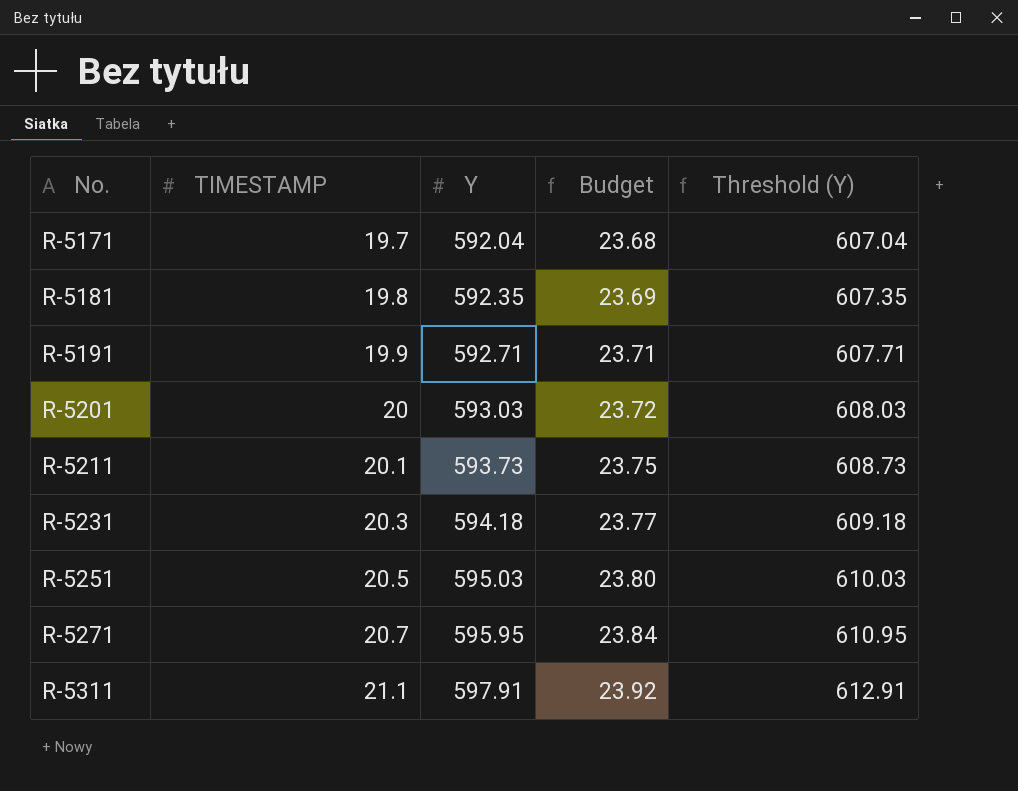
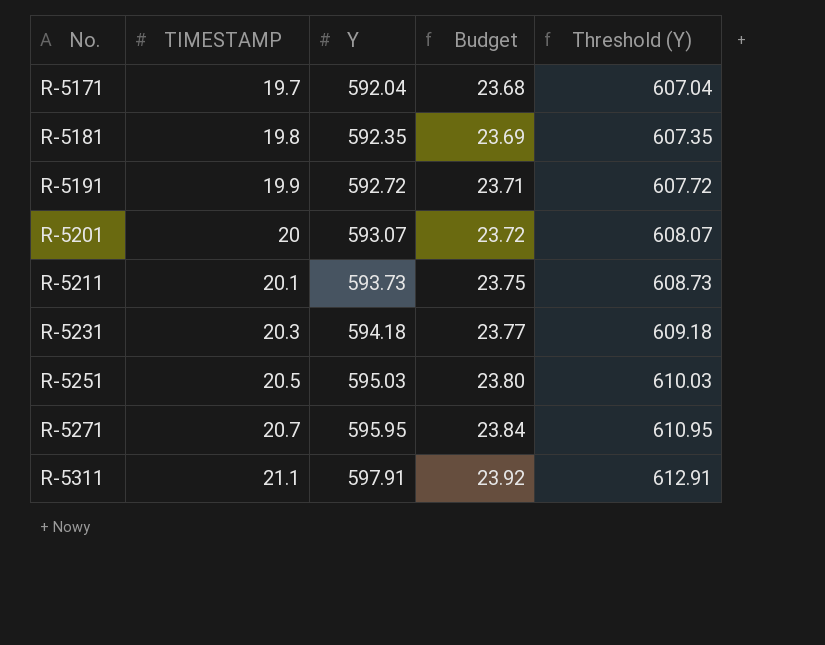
R-5191 | Y: 592.71 -> 592.72
R-5191 | Threshold (Y): 607.71 -> 607.72
R-5201 | Y: 593.03 -> 593.07
R-5201 | Threshold (Y): 608.03 -> 608.07

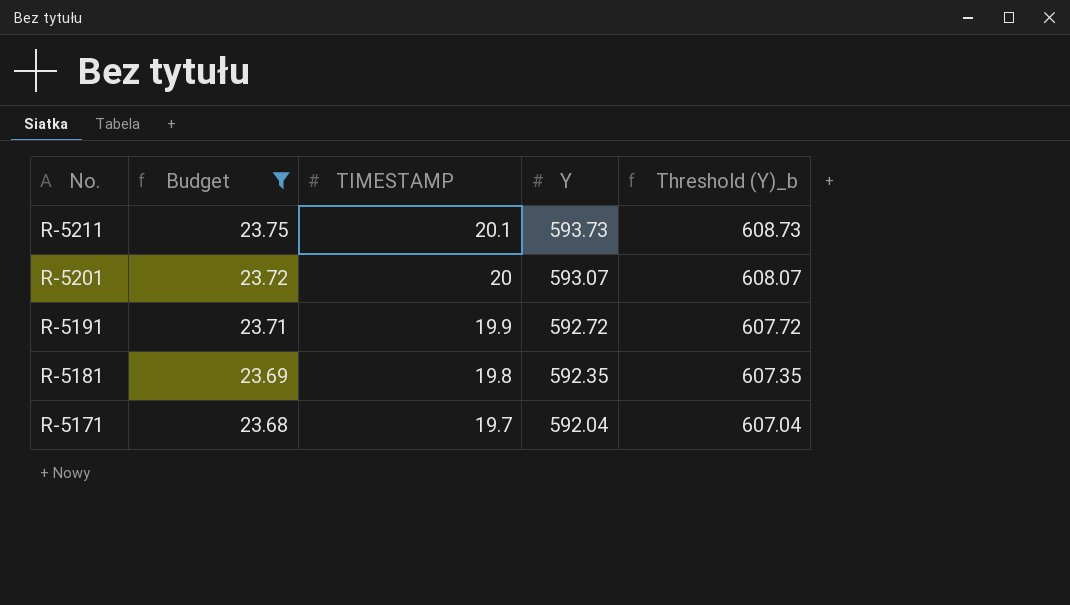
filter: none -> Budget <= 23.75
row order: No. ascending -> No. descending
column Budget | position: 4 -> 2
column name: Threshold (Y) -> Threshold (Y)_b

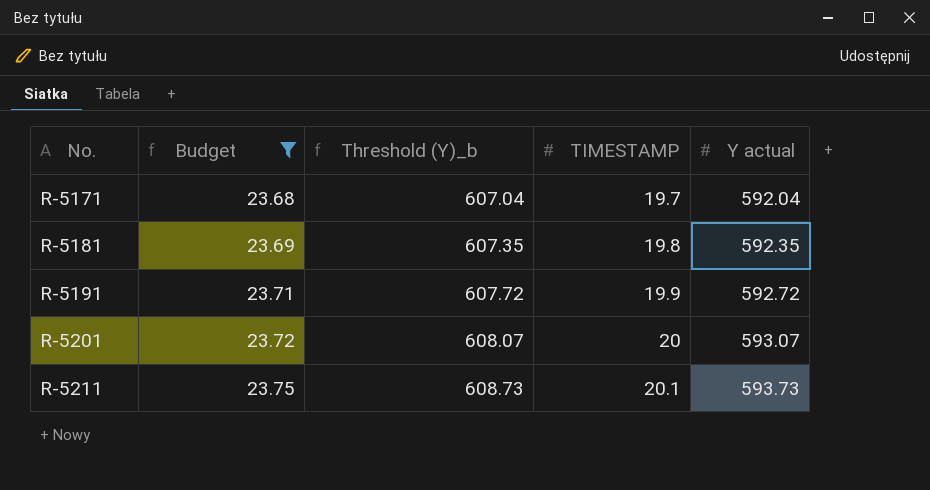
row order: No. descending -> No. ascending
column Threshold (Y)_b | position: 5 -> 3
column name: Y -> Y actual

